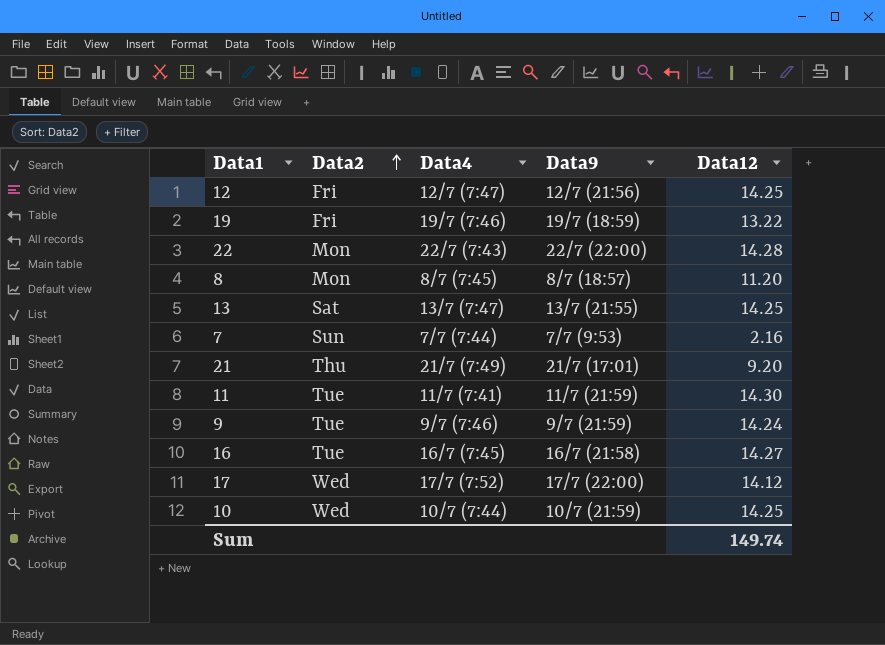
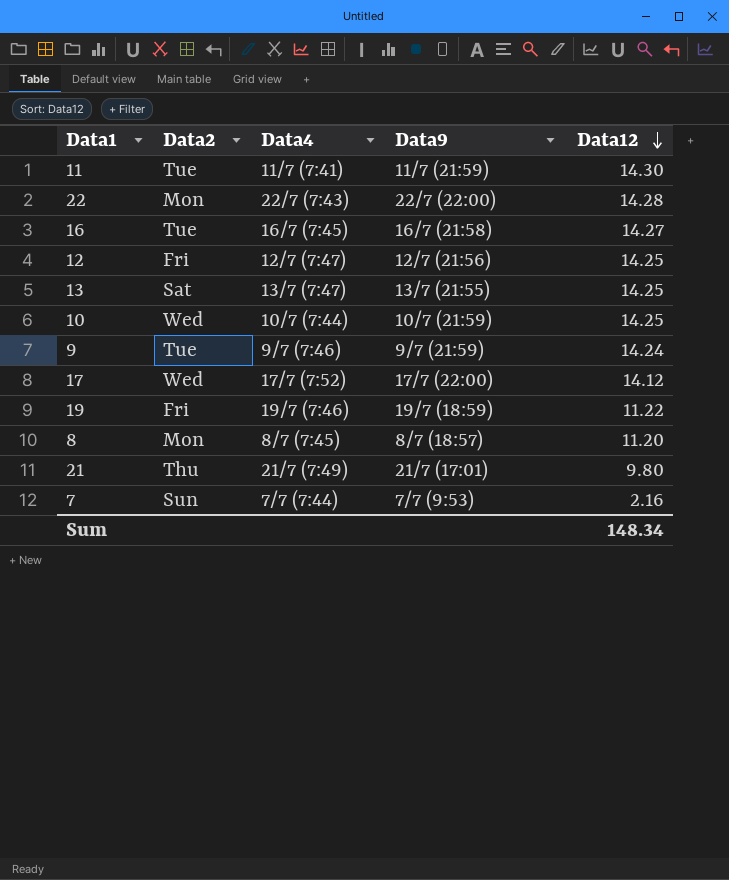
row order: Data2 ascending -> Data12 descending
19 | Data12: 13.22 -> 11.22
21 | Data12: 9.20 -> 9.80
Sum | Data12: 149.74 -> 148.34

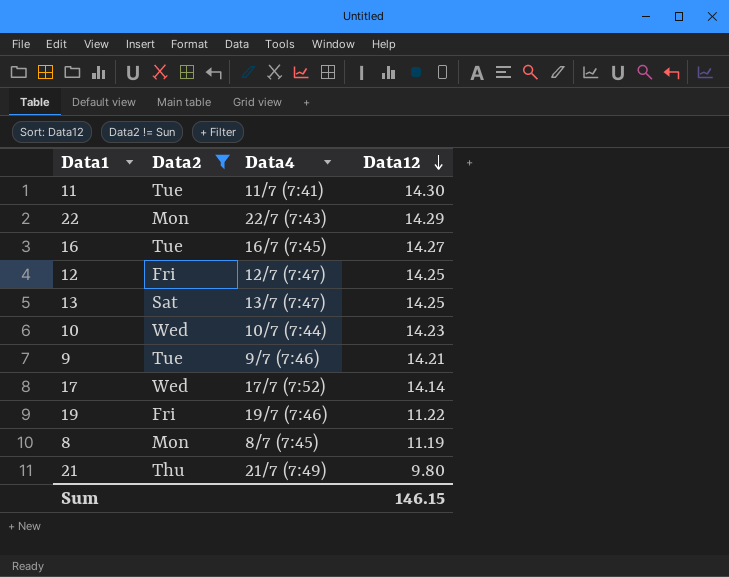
filter: none -> Data2 != Sun
column Data9 | position: 4 -> none
22 | Data12: 14.28 -> 14.29
10 | Data12: 14.25 -> 14.23
9 | Data12: 14.24 -> 14.21
17 | Data12: 14.12 -> 14.14
8 | Data12: 11.20 -> 11.19
Sum | Data12: 148.34 -> 146.15

